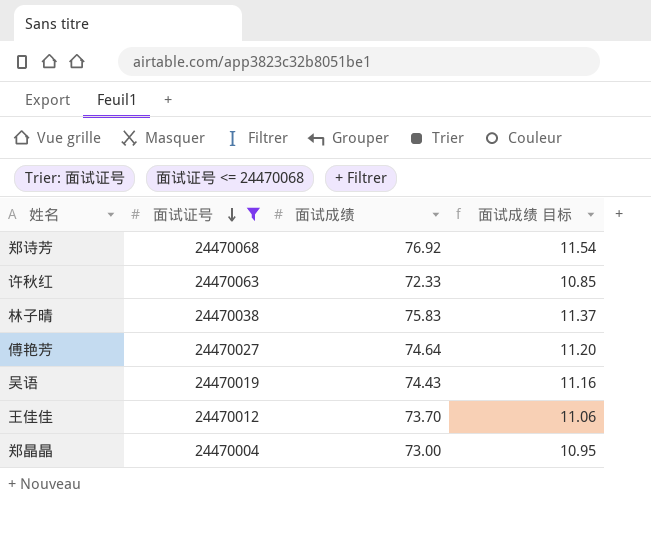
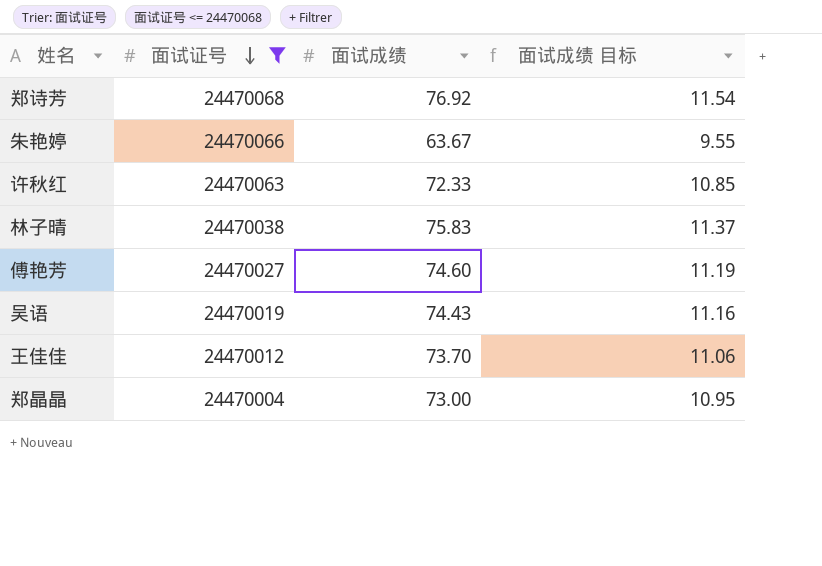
row 朱艳婷: none -> 24470066 | 63.67 | 9.55
傅艳芳 | 面试成绩: 74.64 -> 74.60
傅艳芳 | 面试成绩 目标: 11.20 -> 11.19

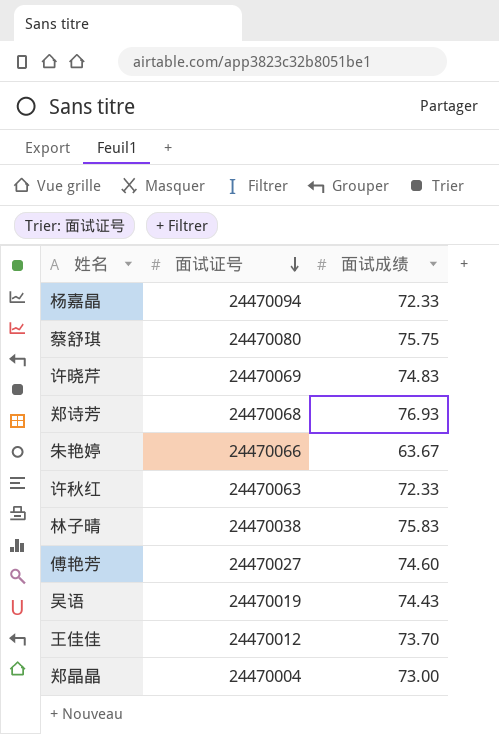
filter: 面试证号 <= 24470068 -> none
column 面试成绩 目标 | formula: [面试成绩] * 0.15 -> none
郑诗芳 | 面试成绩: 76.92 -> 76.93

